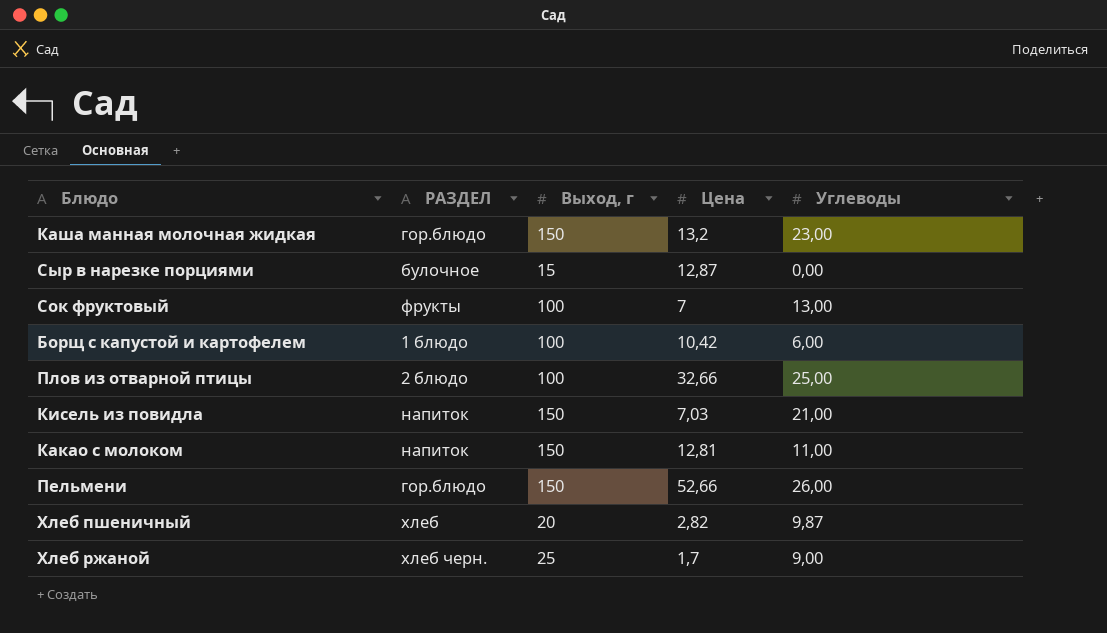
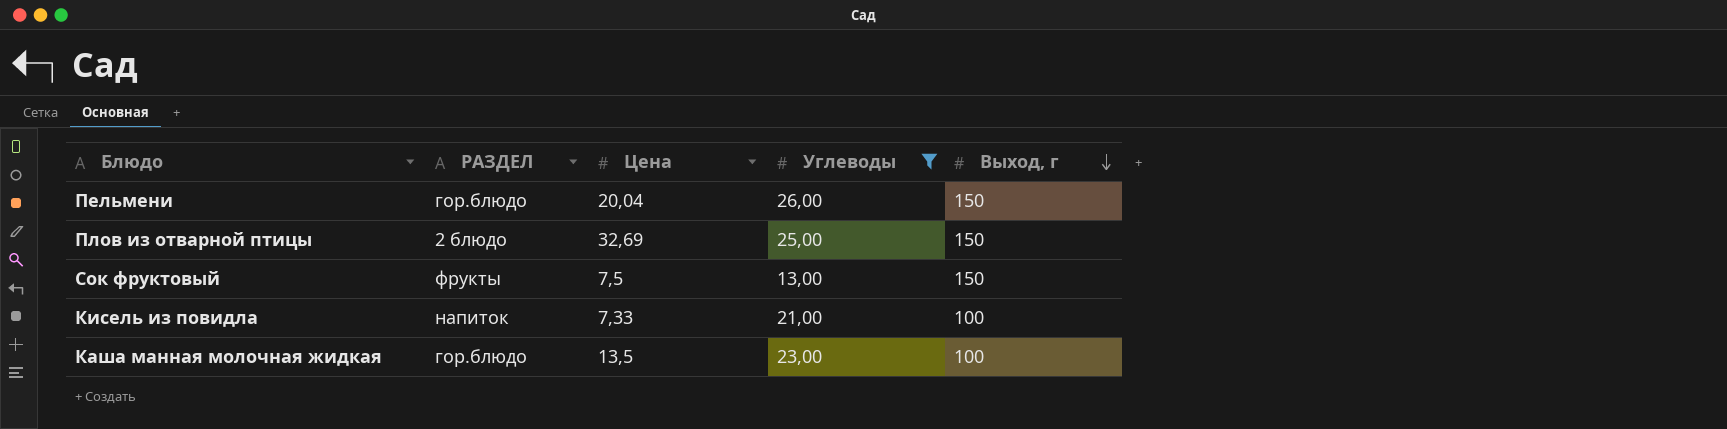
filter: none -> Углеводы >= 13,00
row order: none -> Выход, г descending
column Выход, г | position: 3 -> 5
Пельмени | Цена: 52,66 -> 20,04
Плов из отварной птицы | Цена: 32,66 -> 32,69
Плов из отварной птицы | Выход, г: 100 -> 150
Сок фруктовый | Цена: 7 -> 7,5
Сок фруктовый | Выход, г: 100 -> 150
Кисель из повидла | Цена: 7,03 -> 7,33
Кисель из повидла | Выход, г: 150 -> 100
Каша манная молочная жидкая | Цена: 13,2 -> 13,5
Каша манная молочная жидкая | Выход, г: 150 -> 100

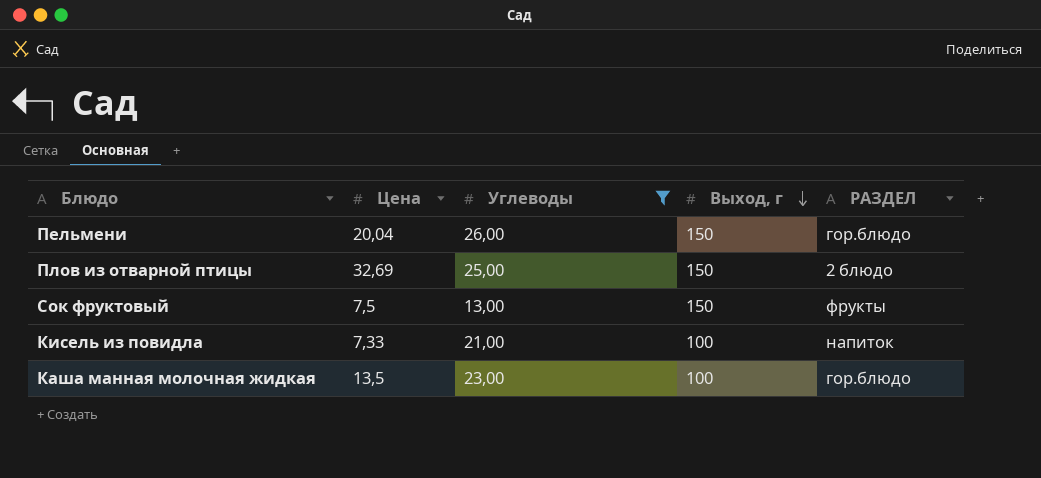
column РАЗДЕЛ | position: 2 -> 5

